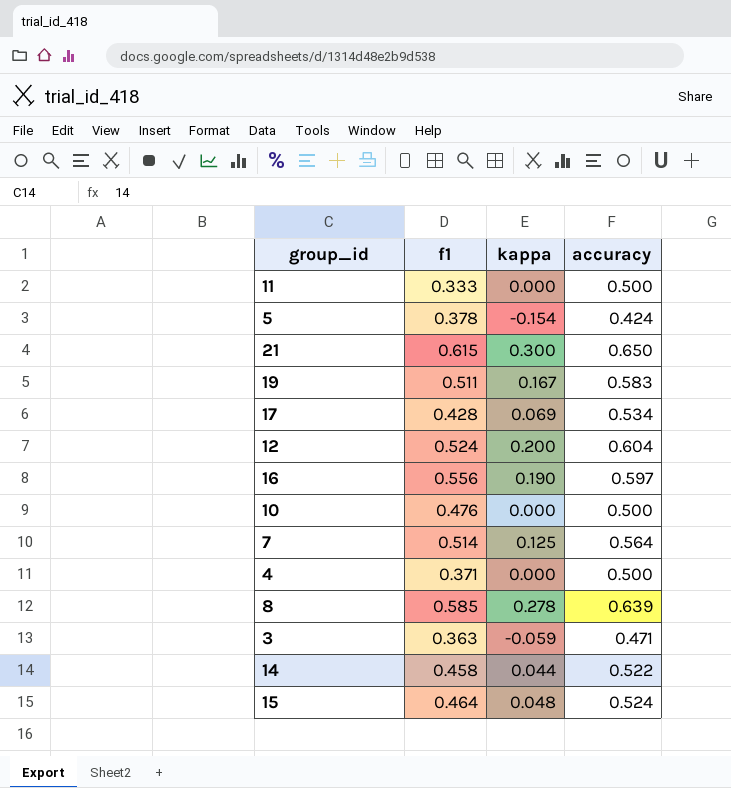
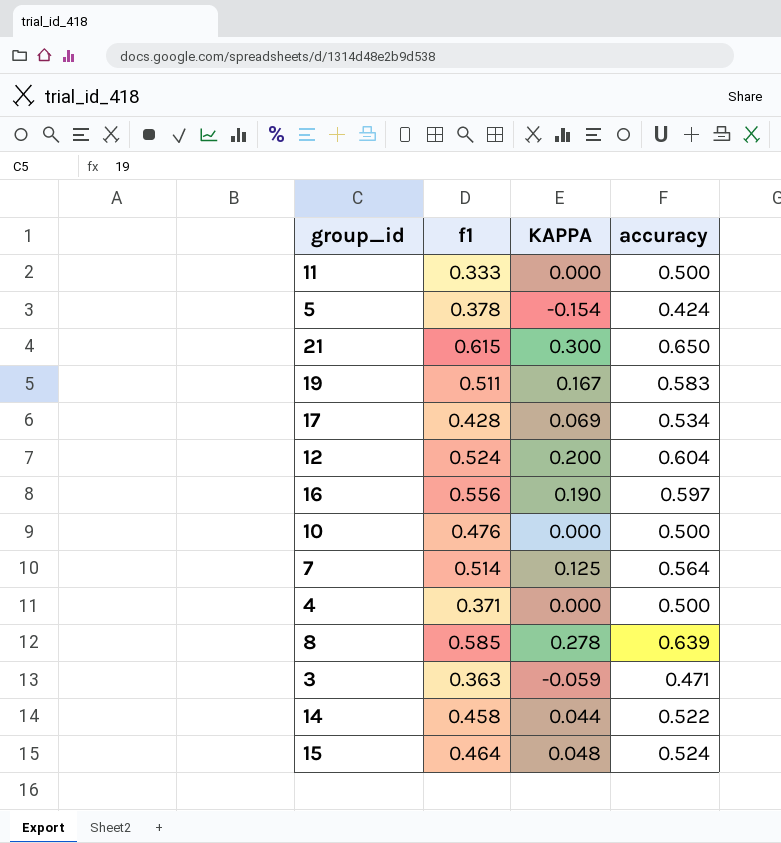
column name: kappa -> KAPPA

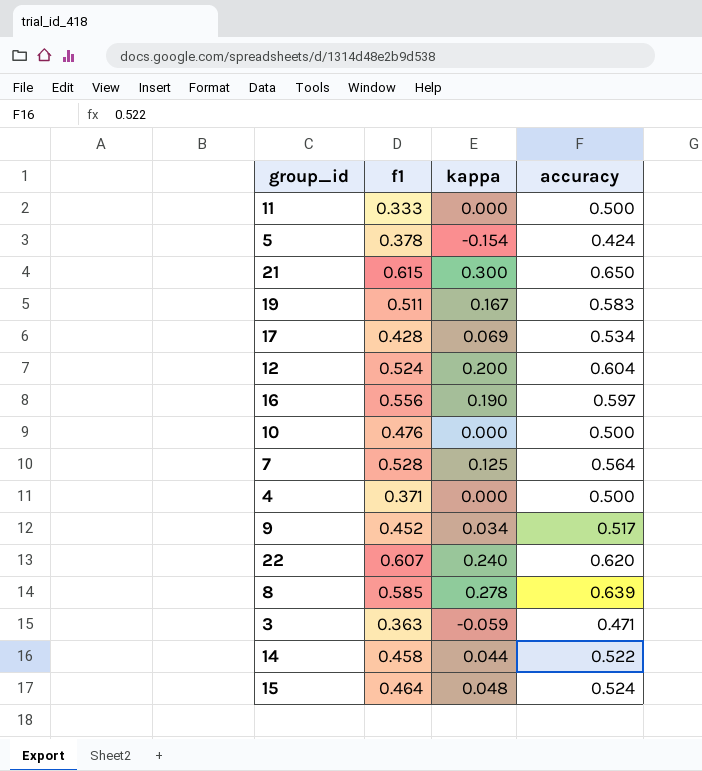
column name: KAPPA -> kappa
7 | f1: 0.514 -> 0.528
row 9: none -> 0.452 | 0.034 | 0.517
row 22: none -> 0.607 | 0.240 | 0.620

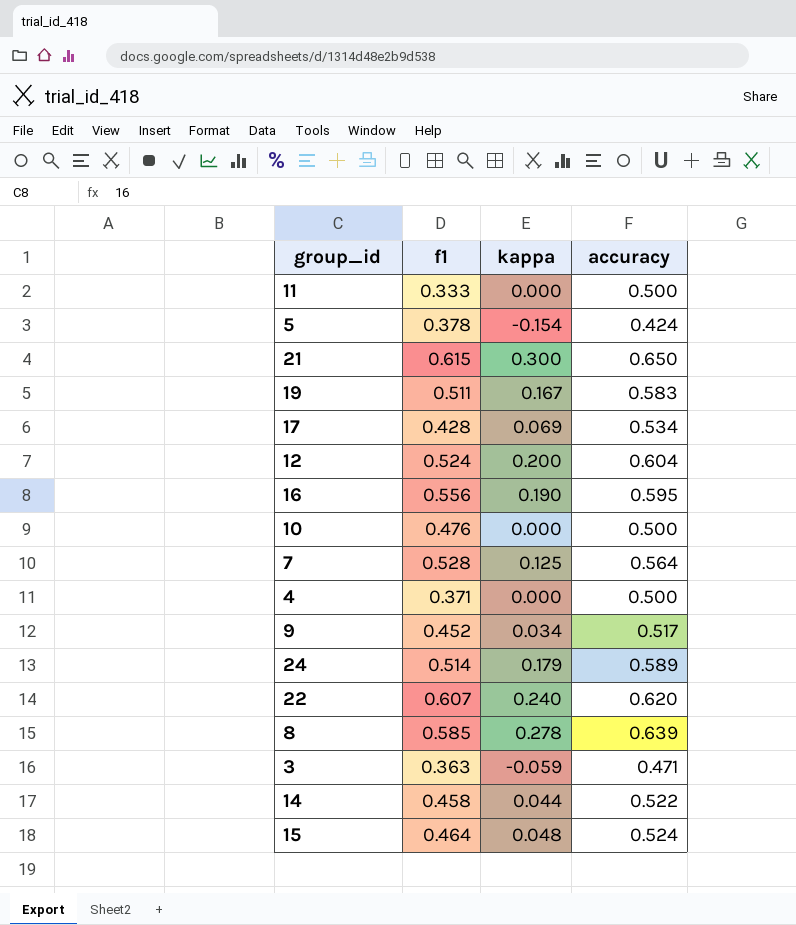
16 | accuracy: 0.597 -> 0.595
row 24: none -> 0.514 | 0.179 | 0.589

